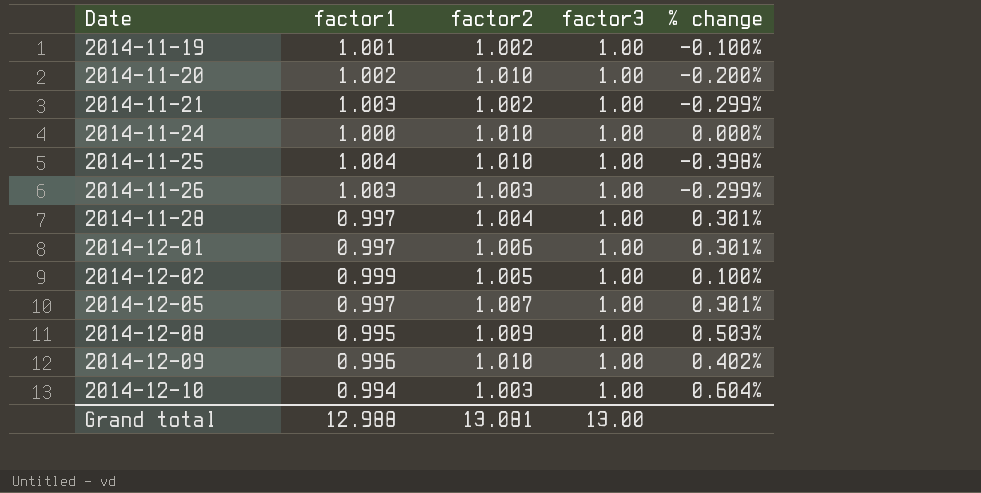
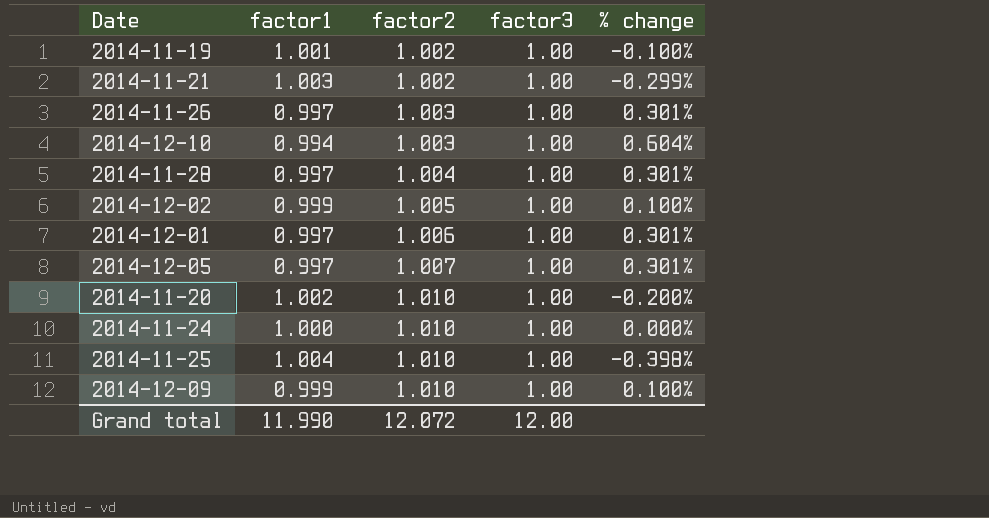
row order: Date ascending -> factor2 ascending
row 2014-12-08: 0.995 | 1.009 | 1.00 | 0.503% -> none
2014-11-26 | factor1: 1.003 -> 0.997
2014-11-26 | % change: -0.299% -> 0.301%
2014-12-09 | factor1: 0.996 -> 0.999
2014-12-09 | % change: 0.402% -> 0.100%
Grand total | factor1: 12.988 -> 11.990
Grand total | factor2: 13.081 -> 12.072
Grand total | factor3: 13.00 -> 12.00

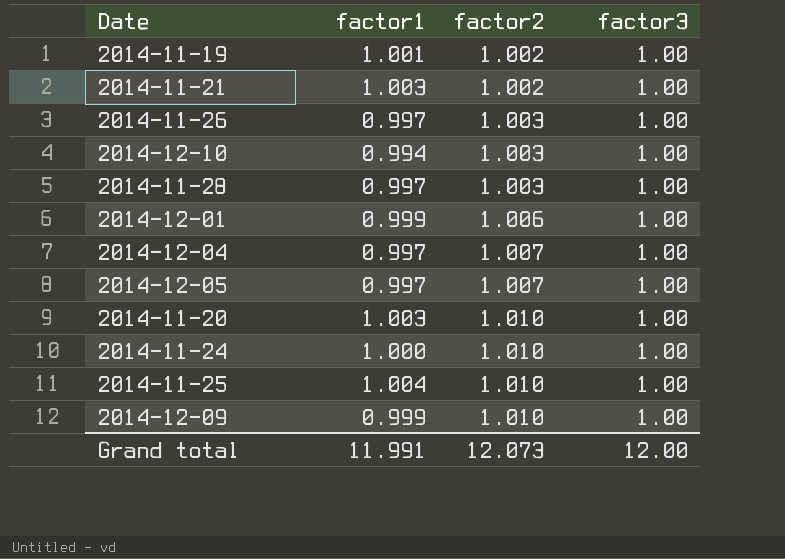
column % change | formula: ([factor3] - [factor1]) / [factor1] -> none
row 2014-12-02: 0.999 | 1.005 | 1.00 | 0.100% -> none
2014-11-28 | factor2: 1.004 -> 1.003
2014-12-01 | factor1: 0.997 -> 0.999
row 2014-12-04: none -> 0.997 | 1.007 | 1.00
2014-11-20 | factor1: 1.002 -> 1.003
Grand total | factor1: 11.990 -> 11.991
Grand total | factor2: 12.072 -> 12.073

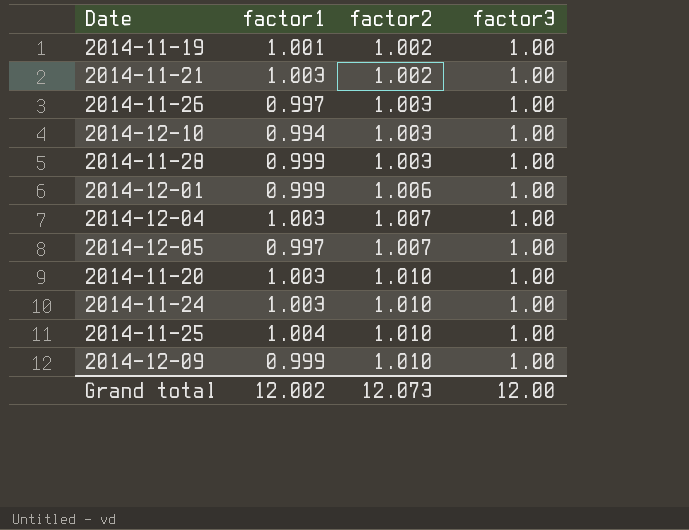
2014-11-28 | factor1: 0.997 -> 0.999
2014-12-04 | factor1: 0.997 -> 1.003
2014-11-24 | factor1: 1.000 -> 1.003
Grand total | factor1: 11.991 -> 12.002

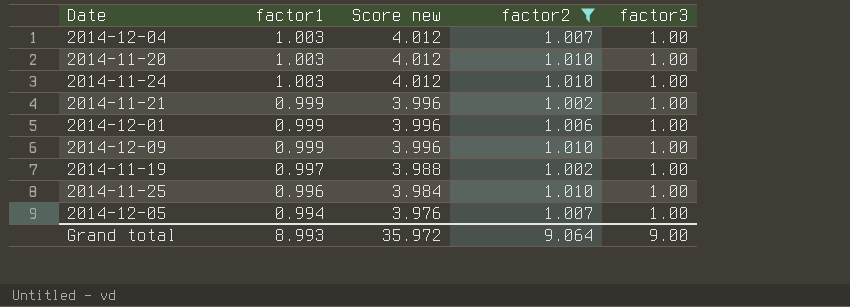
filter: none -> factor2 != 1.003
row order: factor2 ascending -> factor1 descending
column Score new | formula: none -> [factor1] * 4
2014-11-21 | factor1: 1.003 -> 0.999
2014-11-19 | factor1: 1.001 -> 0.997
2014-11-25 | factor1: 1.004 -> 0.996
2014-12-05 | factor1: 0.997 -> 0.994
Grand total | factor1: 12.002 -> 8.993
Grand total | factor2: 12.073 -> 9.064
Grand total | factor3: 12.00 -> 9.00

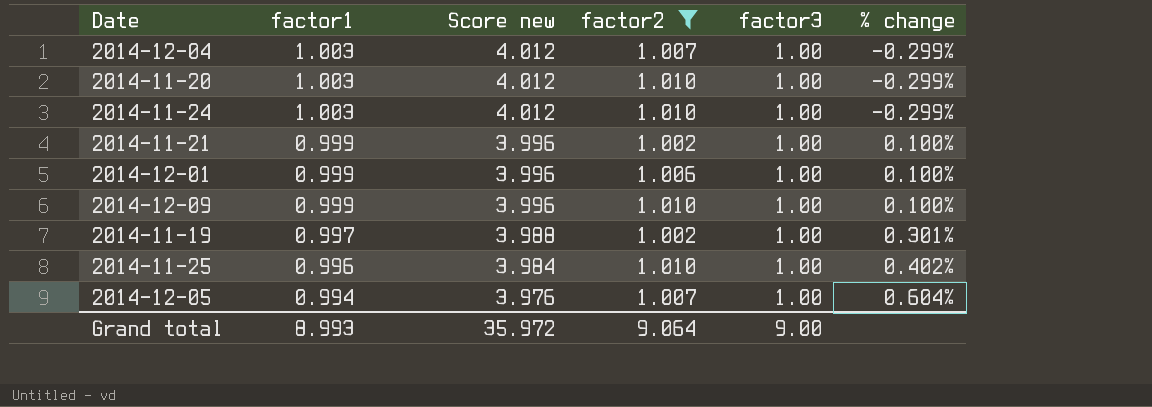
column % change | formula: none -> ([factor3] - [factor1]) / [factor1]

